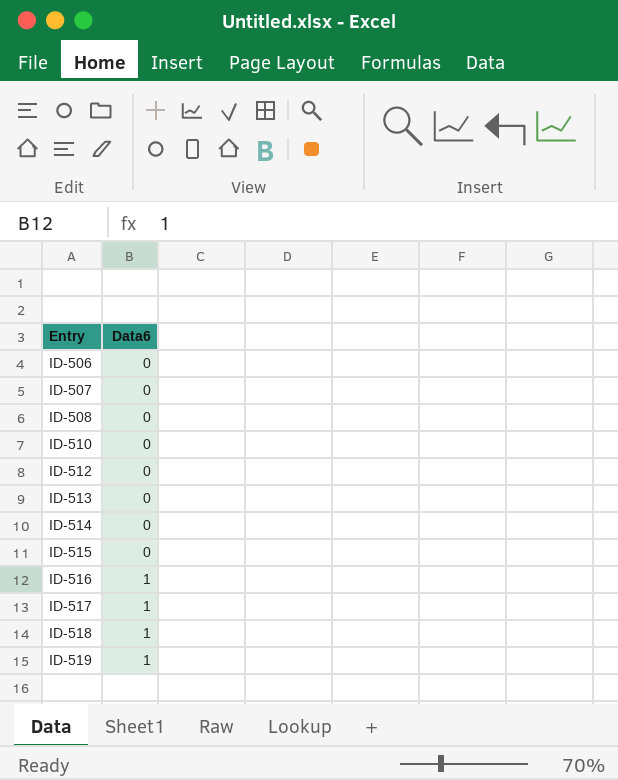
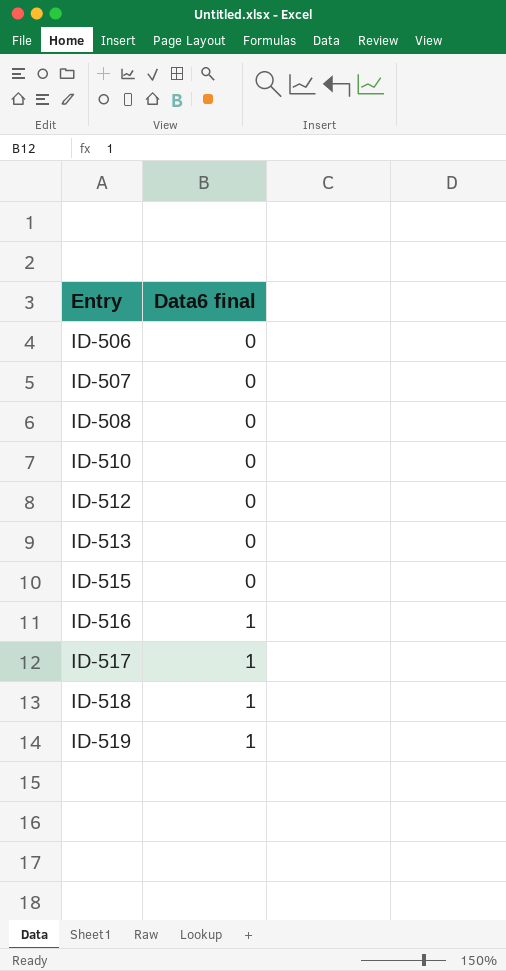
column name: Data6 -> Data6 final
row ID-514: 0 -> none

